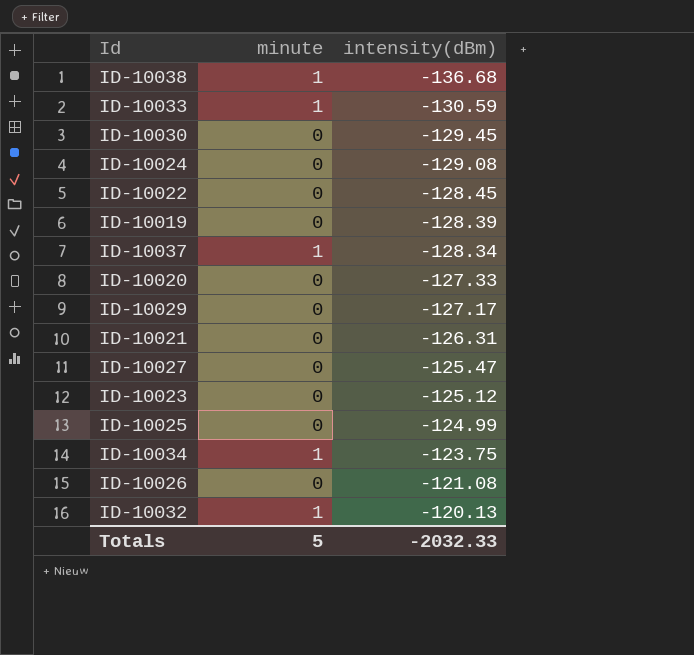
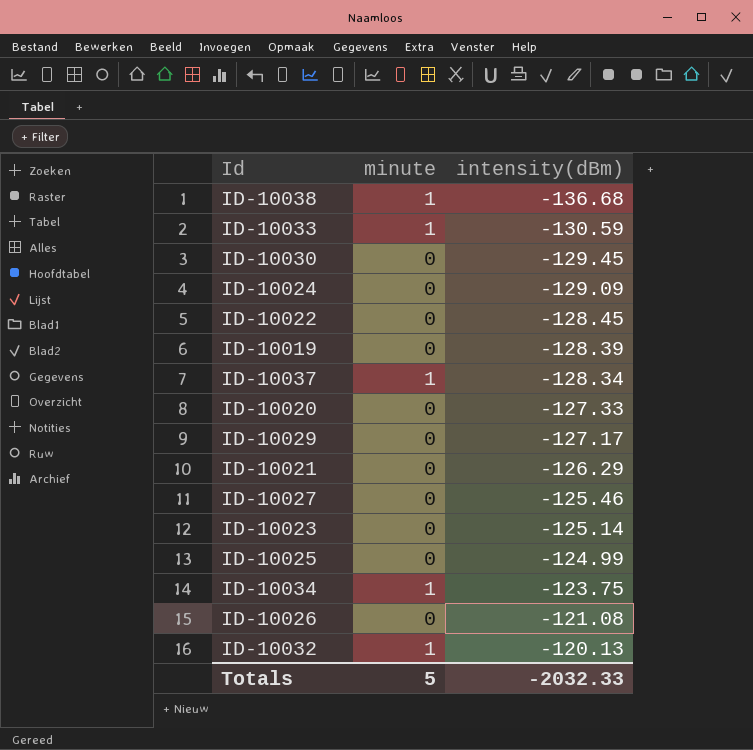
ID-10024 | intensity(dBm): -129.08 -> -129.09
ID-10021 | intensity(dBm): -126.31 -> -126.29
ID-10027 | intensity(dBm): -125.47 -> -125.46
ID-10023 | intensity(dBm): -125.12 -> -125.14

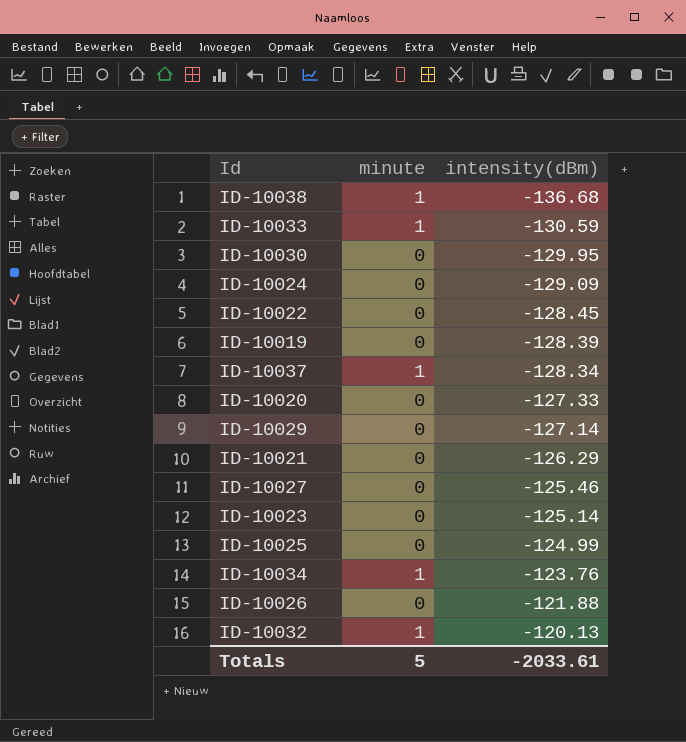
ID-10030 | intensity(dBm): -129.45 -> -129.95
ID-10029 | intensity(dBm): -127.17 -> -127.14
ID-10034 | intensity(dBm): -123.75 -> -123.76
ID-10026 | intensity(dBm): -121.08 -> -121.88
Totals | intensity(dBm): -2032.33 -> -2033.61

